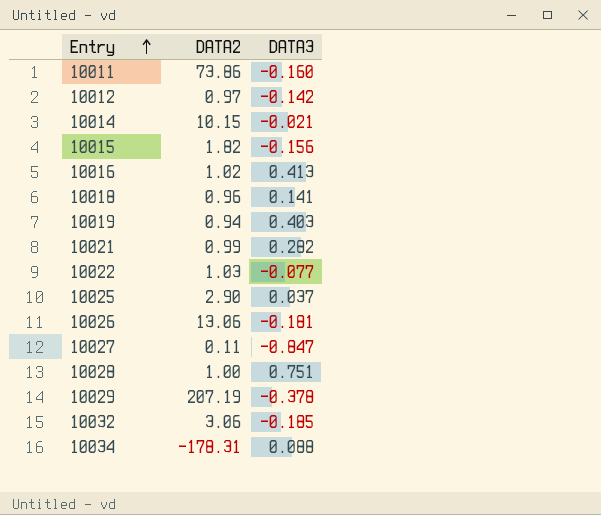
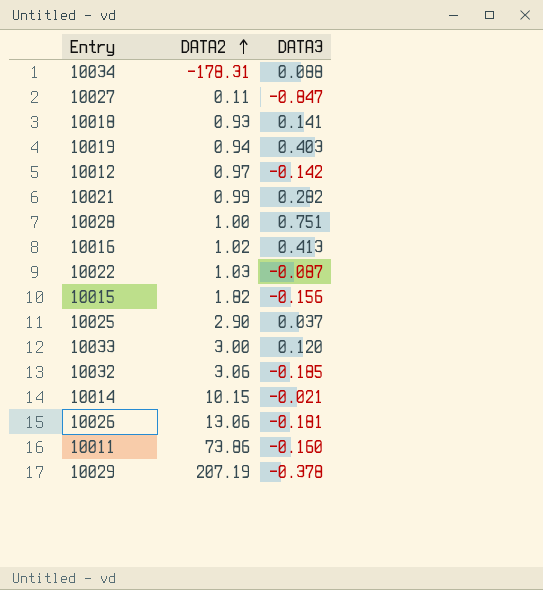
row order: Entry ascending -> DATA2 ascending
10018 | DATA2: 0.96 -> 0.93
10022 | DATA3: -0.077 -> -0.087
row 10033: none -> 3.00 | 0.120

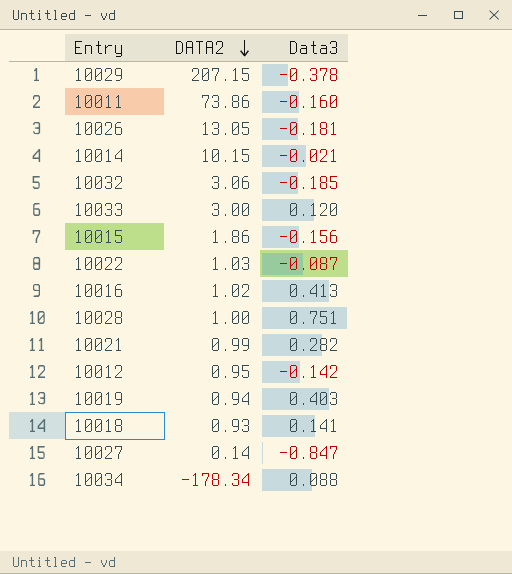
row order: DATA2 ascending -> DATA2 descending
column name: DATA3 -> Data3
row 10025: 2.90 | 0.037 -> none
10029 | DATA2: 207.19 -> 207.15
10026 | DATA2: 13.06 -> 13.05
10015 | DATA2: 1.82 -> 1.86
10012 | DATA2: 0.97 -> 0.95
10027 | DATA2: 0.11 -> 0.14
10034 | DATA2: -178.31 -> -178.34

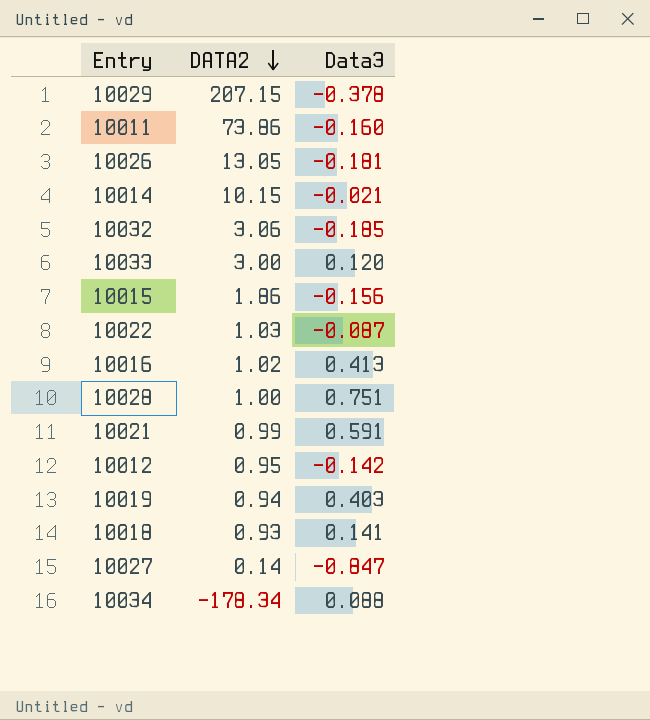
10021 | Data3: 0.282 -> 0.591

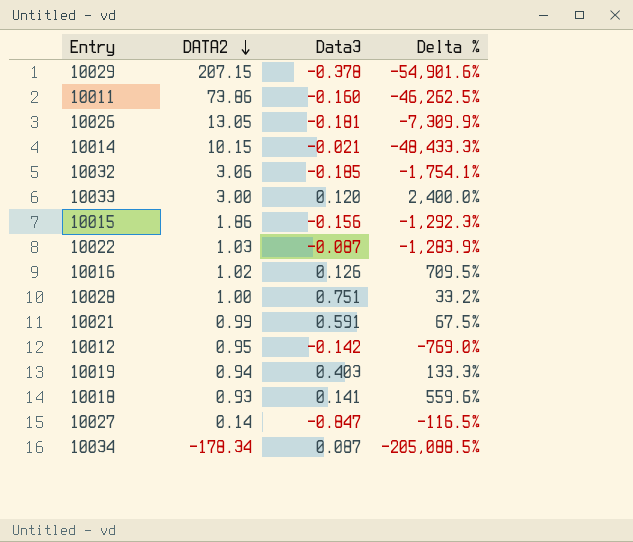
column Delta % | formula: none -> ([DATA2] - [Data3]) / [Data3]
10016 | Data3: 0.413 -> 0.126
10034 | Data3: 0.088 -> 0.087

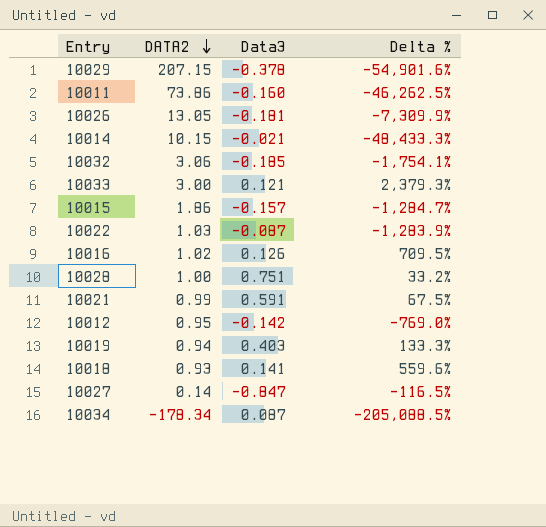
10033 | Data3: 0.120 -> 0.121
10033 | Delta %: 2,400.0% -> 2,379.3%
10015 | Data3: -0.156 -> -0.157
10015 | Delta %: -1,292.3% -> -1,284.7%

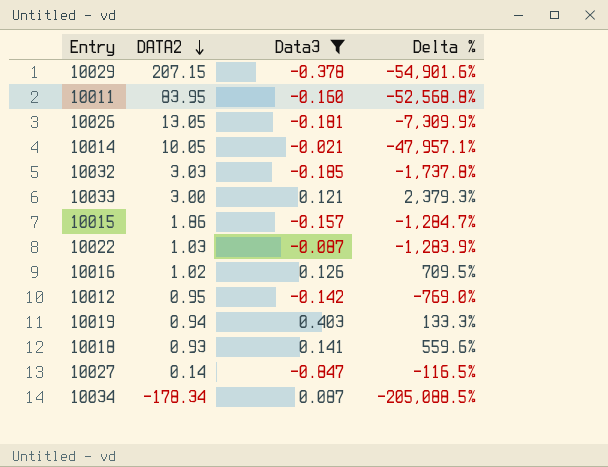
filter: none -> Data3 <= 0.403
10011 | DATA2: 73.86 -> 83.95
10011 | Delta %: -46,262.5% -> -52,568.8%
10014 | DATA2: 10.15 -> 10.05
10014 | Delta %: -48,433.3% -> -47,957.1%
10032 | DATA2: 3.06 -> 3.03
10032 | Delta %: -1,754.1% -> -1,737.8%

